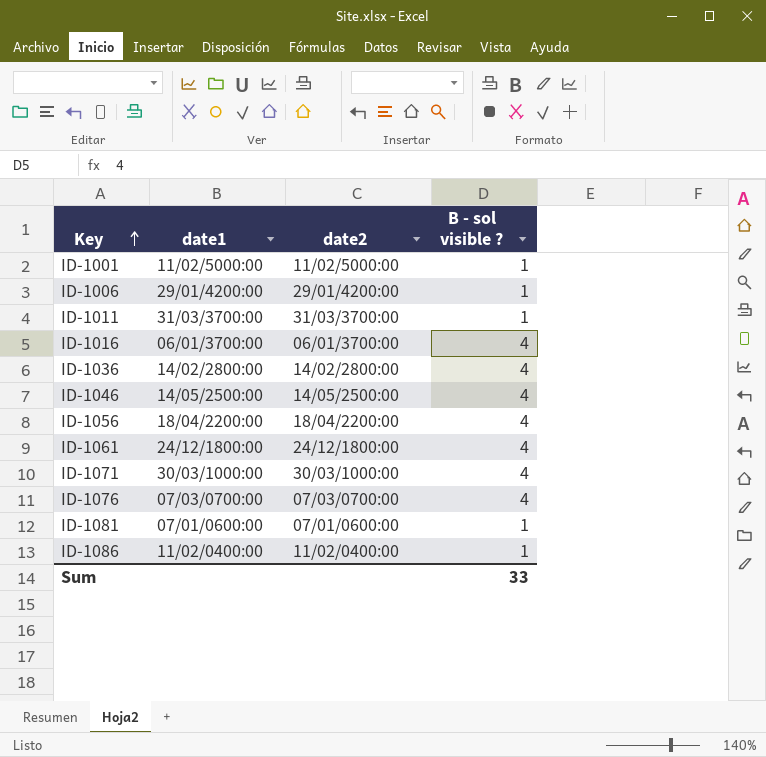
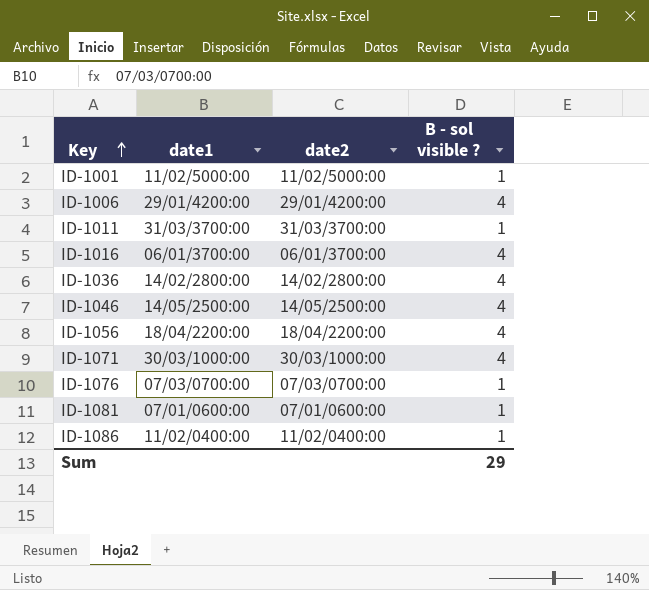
row ID-1061: 24/12/1800:00 | 24/12/1800:00 | 4 -> none
ID-1006 | B - sol visible ?: 1 -> 4
ID-1076 | B - sol visible ?: 4 -> 1
Sum | B - sol visible ?: 33 -> 29

